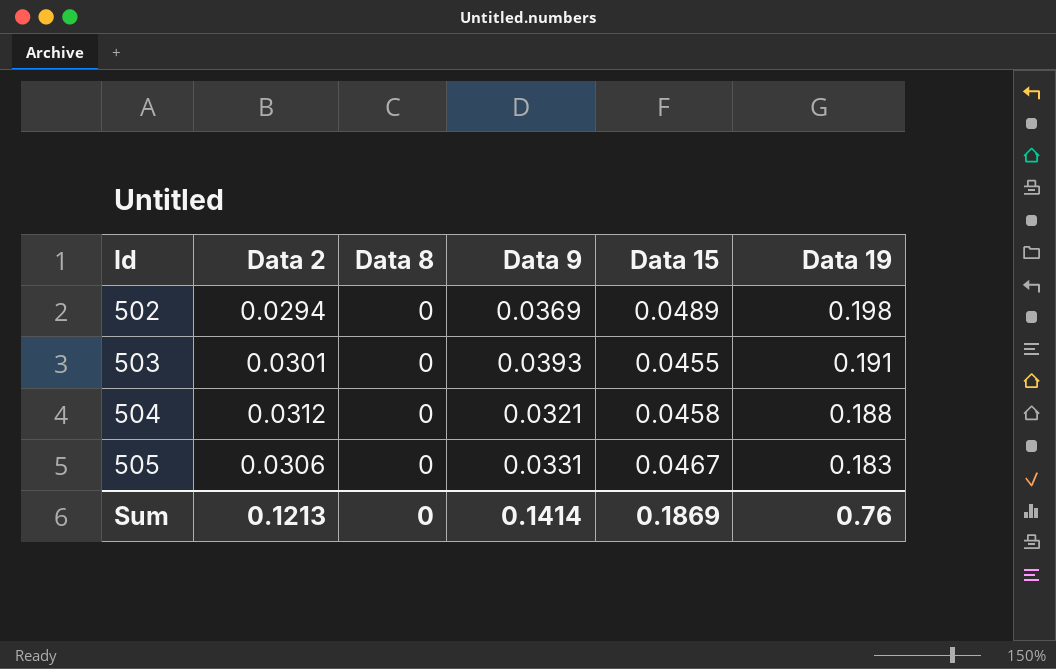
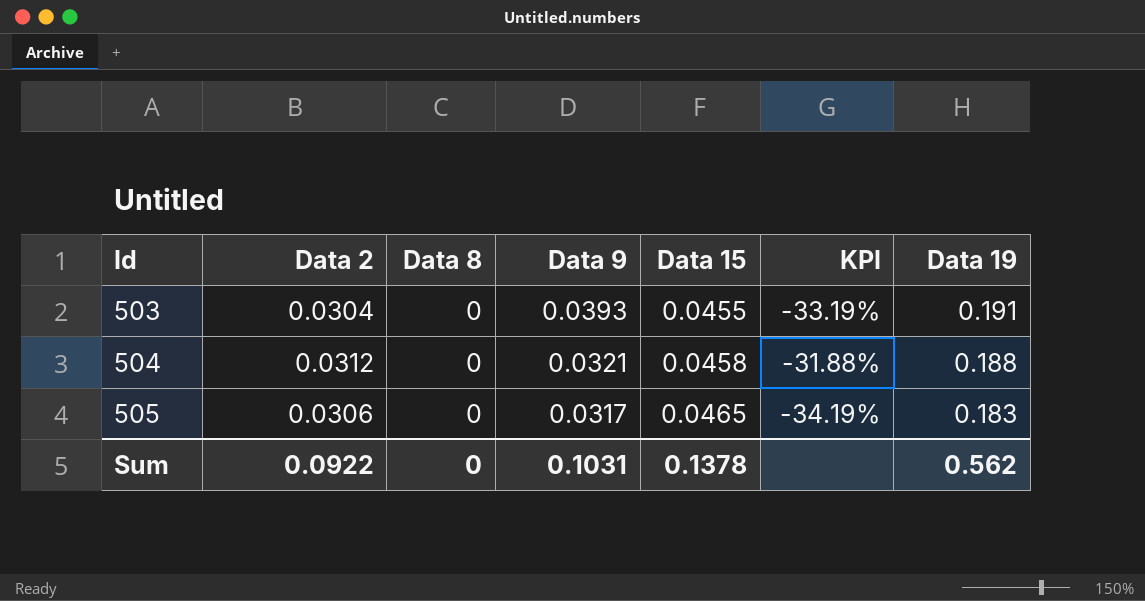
column KPI | formula: none -> ([Data 2] - [Data 15]) / [Data 15]
row 502: 0.0294 | 0 | 0.0369 | 0.0489 | 0.198 -> none
503 | Data 2: 0.0301 -> 0.0304
505 | Data 9: 0.0331 -> 0.0317
505 | Data 15: 0.0467 -> 0.0465
Sum | Data 2: 0.1213 -> 0.0922
Sum | Data 9: 0.1414 -> 0.1031
Sum | Data 15: 0.1869 -> 0.1378
Sum | Data 19: 0.76 -> 0.562

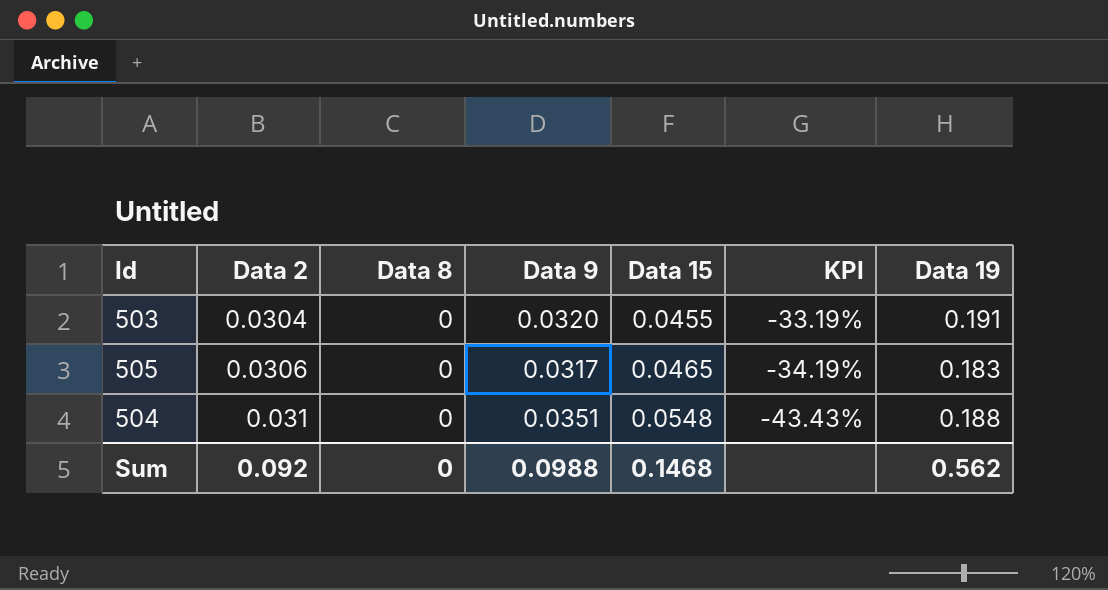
row order: Id ascending -> Data 2 ascending
503 | Data 9: 0.0393 -> 0.0320
504 | Data 2: 0.0312 -> 0.031
504 | Data 9: 0.0321 -> 0.0351
504 | Data 15: 0.0458 -> 0.0548
504 | KPI: -31.88% -> -43.43%
Sum | Data 2: 0.0922 -> 0.092
Sum | Data 9: 0.1031 -> 0.0988
Sum | Data 15: 0.1378 -> 0.1468

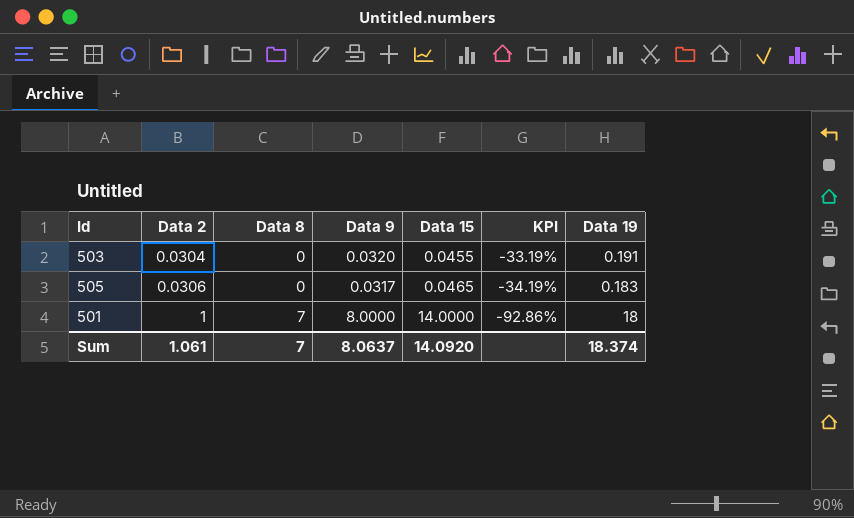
row 504: 0.031 | 0 | 0.0351 | 0.0548 | -43.43% | 0.188 -> none
row 501: none -> 1 | 7 | 8.0000 | 14.0000 | -92.86% | 18
Sum | Data 2: 0.092 -> 1.061
Sum | Data 8: 0 -> 7
Sum | Data 9: 0.0988 -> 8.0637
Sum | Data 15: 0.1468 -> 14.0920
Sum | Data 19: 0.562 -> 18.374

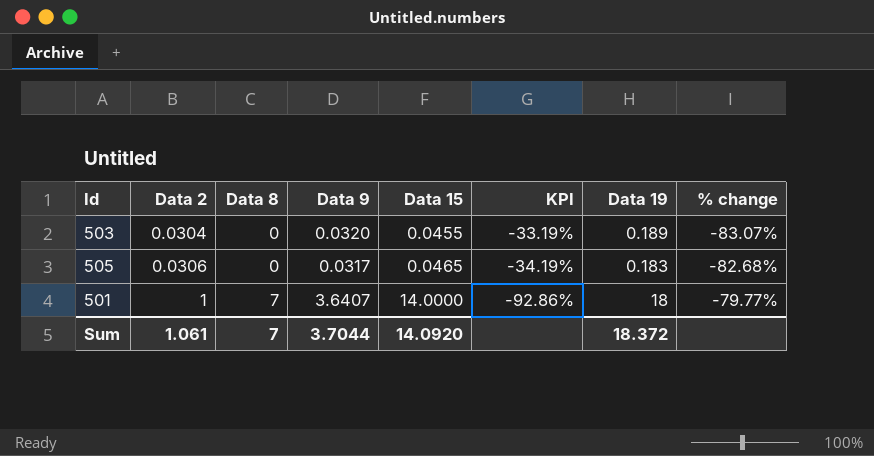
column % change | formula: none -> ([Data 9] - [Data 19]) / [Data 19]
503 | Data 19: 0.191 -> 0.189
501 | Data 9: 8.0000 -> 3.6407
Sum | Data 9: 8.0637 -> 3.7044
Sum | Data 19: 18.374 -> 18.372

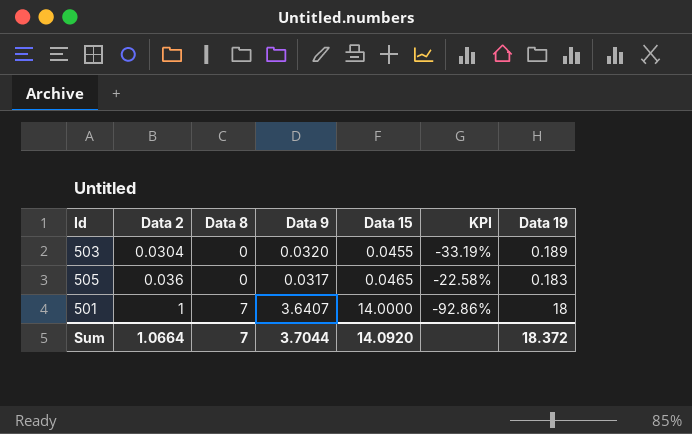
column % change | formula: ([Data 9] - [Data 19]) / [Data 19] -> none
505 | Data 2: 0.0306 -> 0.036
505 | KPI: -34.19% -> -22.58%
Sum | Data 2: 1.061 -> 1.0664

